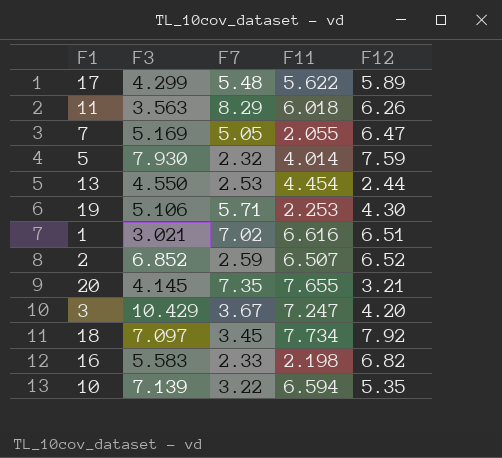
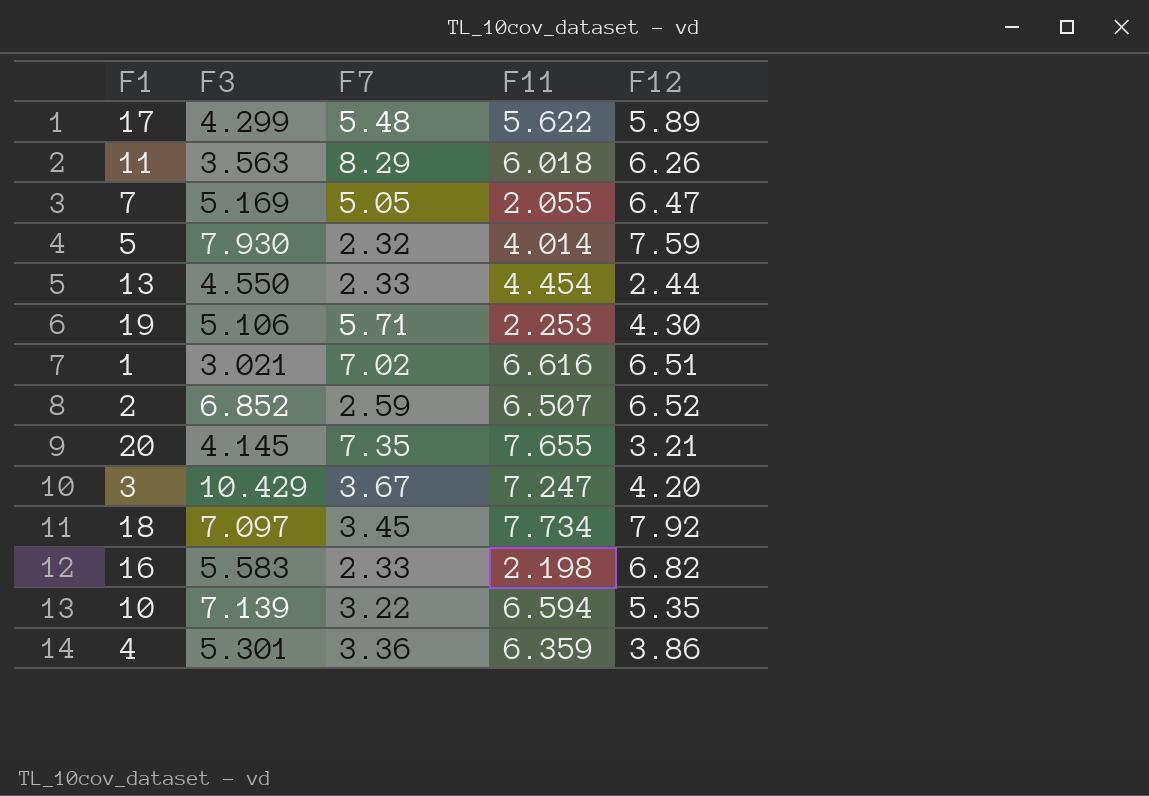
13 | F7: 2.53 -> 2.33
row 4: none -> 5.301 | 3.36 | 6.359 | 3.86

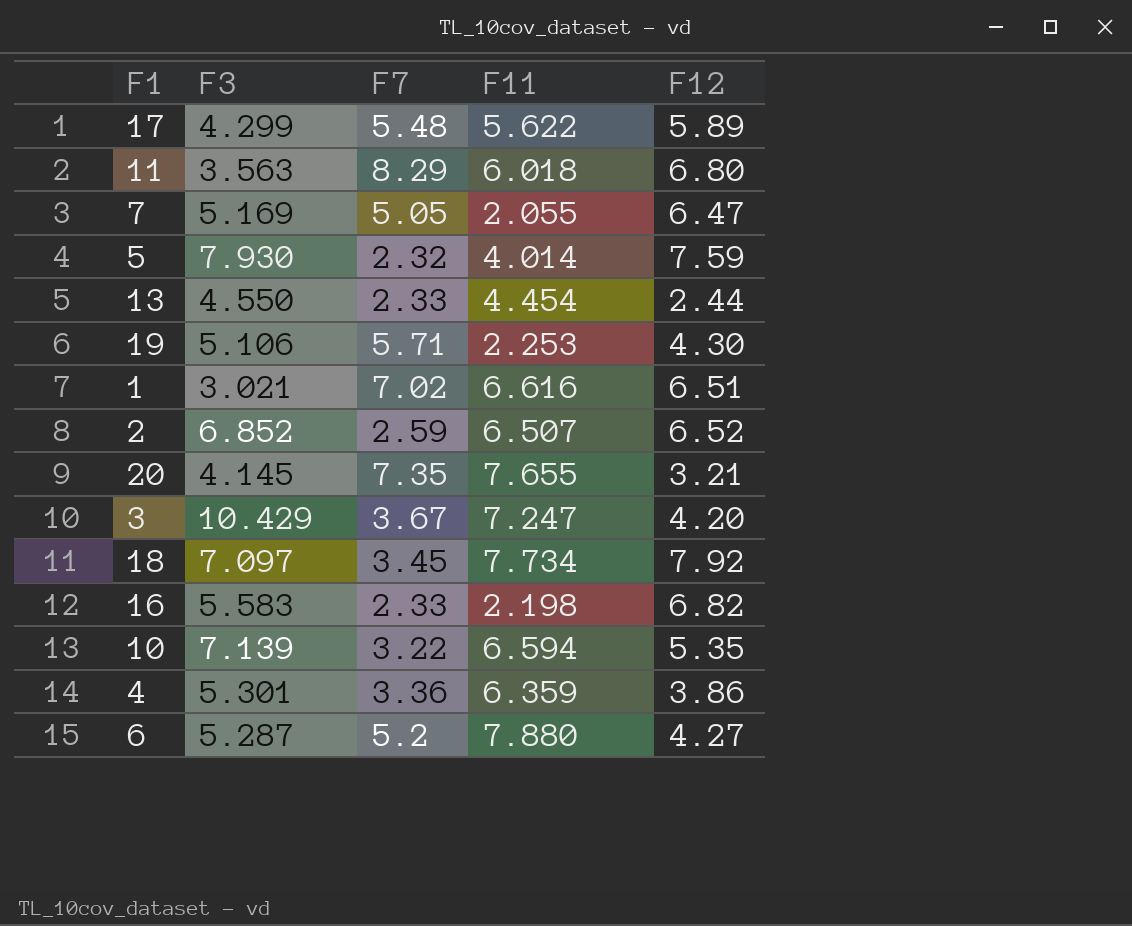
11 | F12: 6.26 -> 6.80
row 6: none -> 5.287 | 5.2 | 7.880 | 4.27

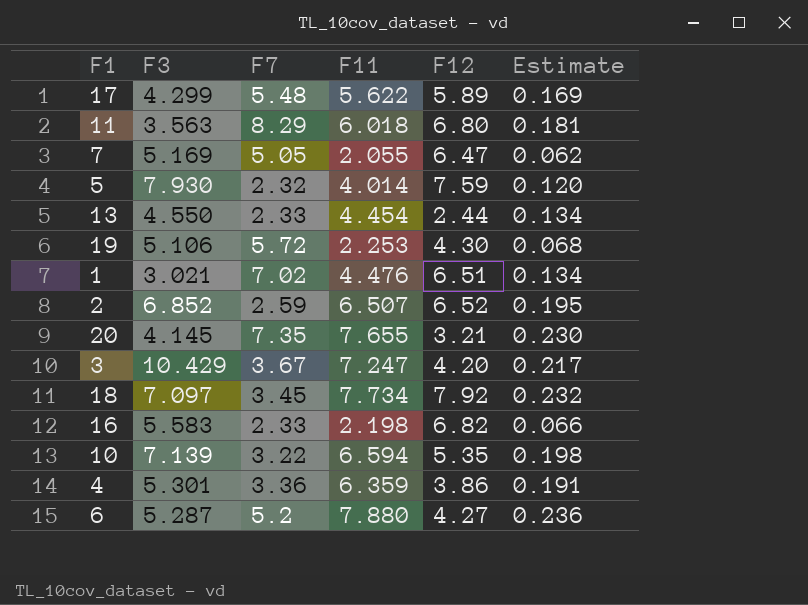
column Estimate | formula: none -> [F11] * 0.03
19 | F7: 5.71 -> 5.72
1 | F11: 6.616 -> 4.476

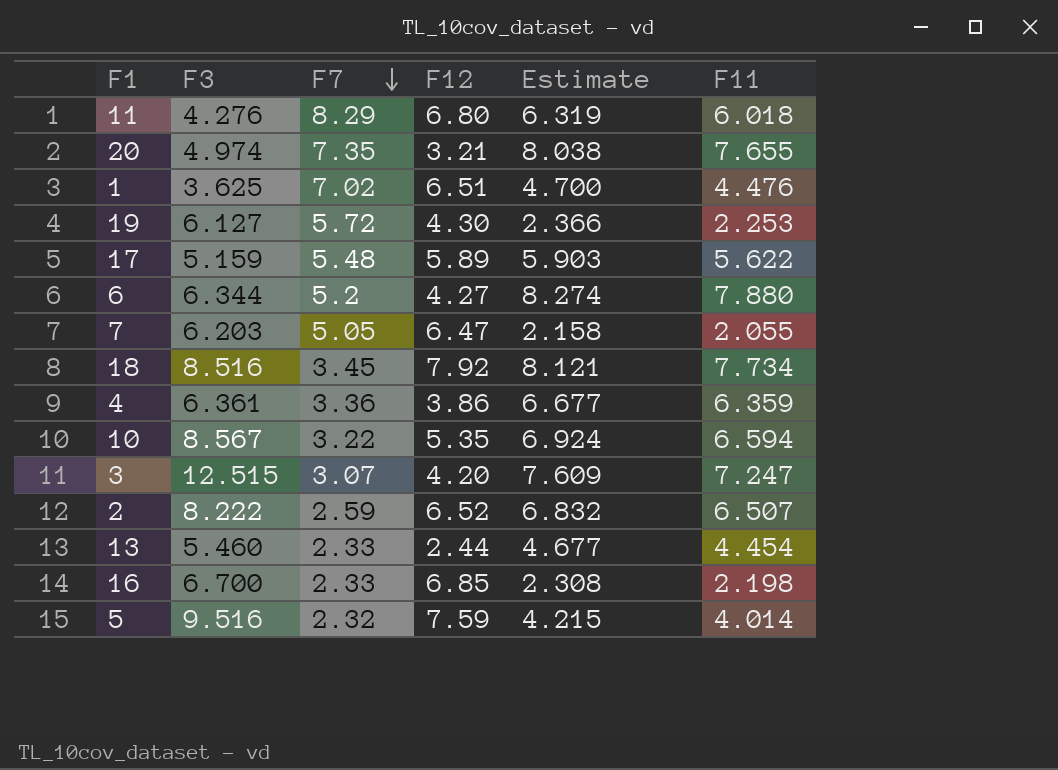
row order: none -> F7 descending
column Estimate | formula: [F11] * 0.03 -> [F11] * 1.05
column F11 | position: 4 -> 6
11 | F3: 3.563 -> 4.276
20 | F3: 4.145 -> 4.974
1 | F3: 3.021 -> 3.625
19 | F3: 5.106 -> 6.127
17 | F3: 4.299 -> 5.159
6 | F3: 5.287 -> 6.344
7 | F3: 5.169 -> 6.203
18 | F3: 7.097 -> 8.516
4 | F3: 5.301 -> 6.361
10 | F3: 7.139 -> 8.567
3 | F3: 10.429 -> 12.515
3 | F7: 3.67 -> 3.07
2 | F3: 6.852 -> 8.222
13 | F3: 4.550 -> 5.460
16 | F3: 5.583 -> 6.700
16 | F12: 6.82 -> 6.85
5 | F3: 7.930 -> 9.516

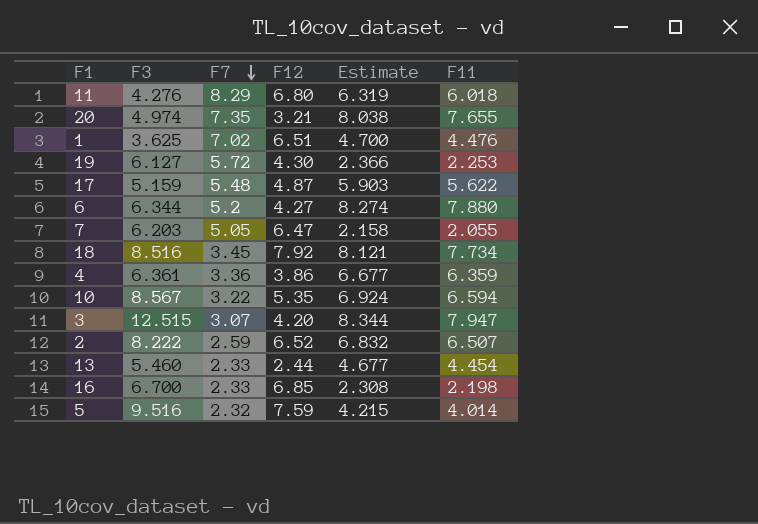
17 | F12: 5.89 -> 4.87
3 | Estimate: 7.609 -> 8.344
3 | F11: 7.247 -> 7.947

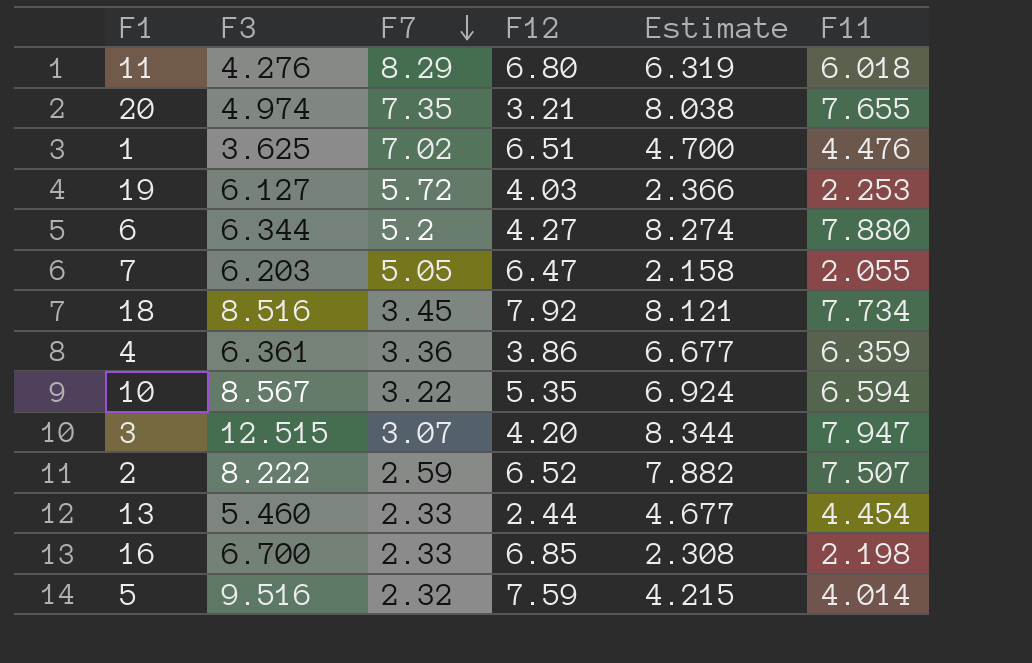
row 17: 5.159 | 5.48 | 4.87 | 5.903 | 5.622 -> none
19 | F12: 4.30 -> 4.03
2 | Estimate: 6.832 -> 7.882
2 | F11: 6.507 -> 7.507

